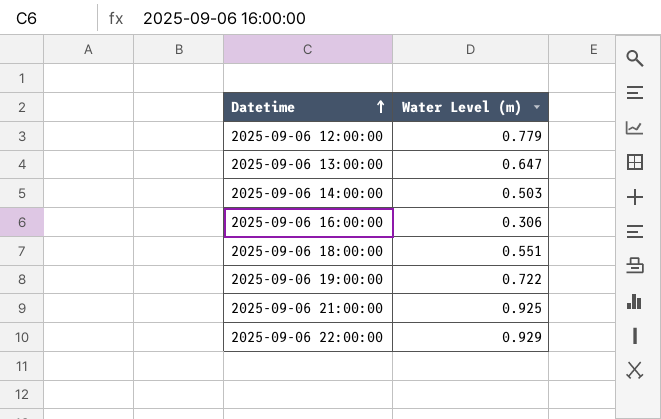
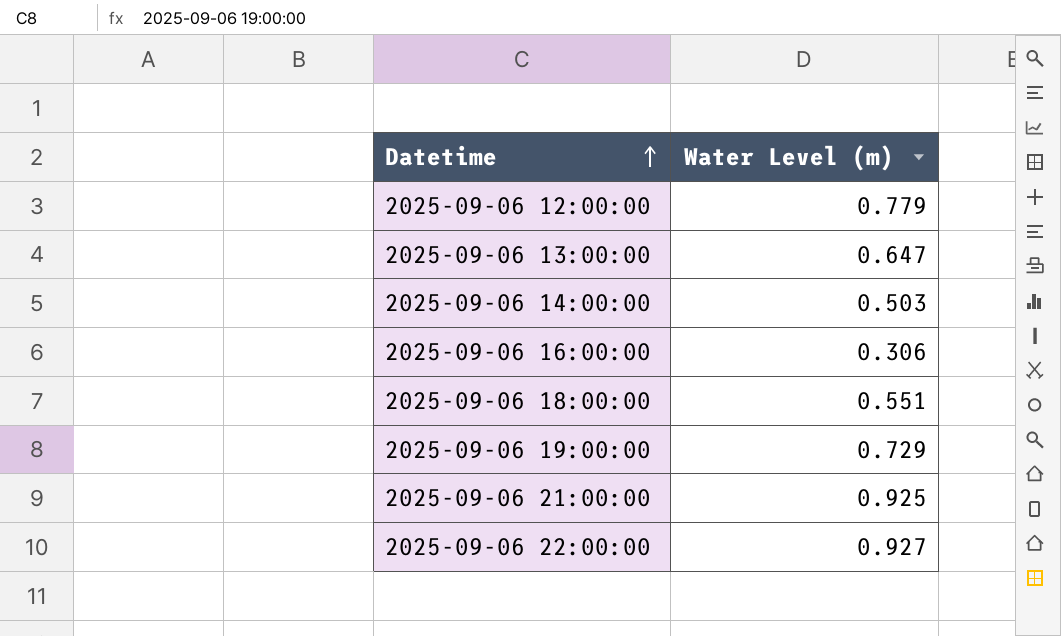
2025-09-06 19:00:00 | Water Level (m): 0.722 -> 0.729
2025-09-06 22:00:00 | Water Level (m): 0.929 -> 0.927

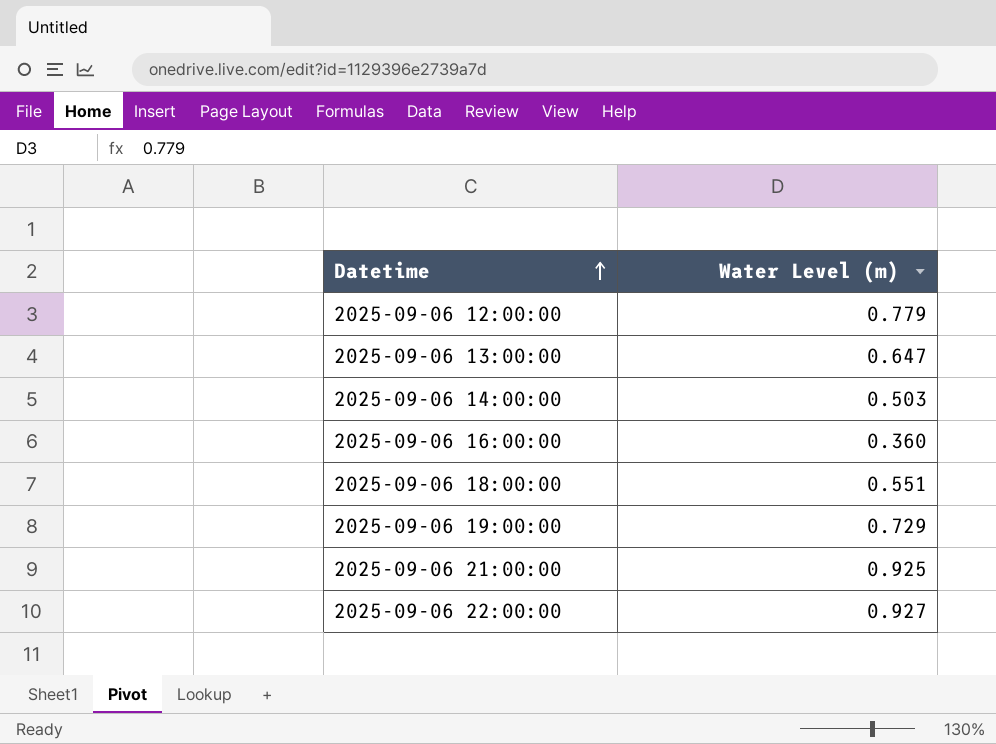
2025-09-06 16:00:00 | Water Level (m): 0.306 -> 0.360

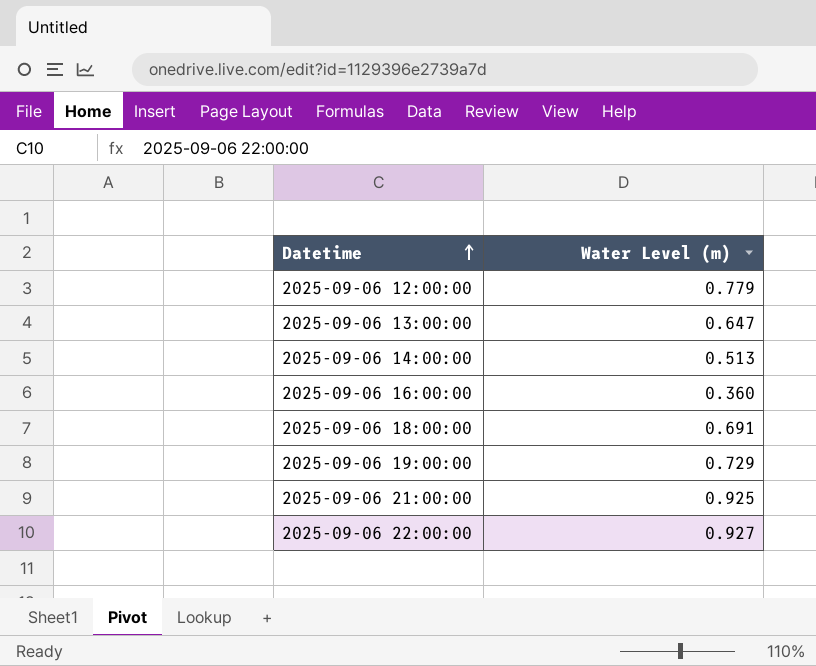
2025-09-06 14:00:00 | Water Level (m): 0.503 -> 0.513
2025-09-06 18:00:00 | Water Level (m): 0.551 -> 0.691

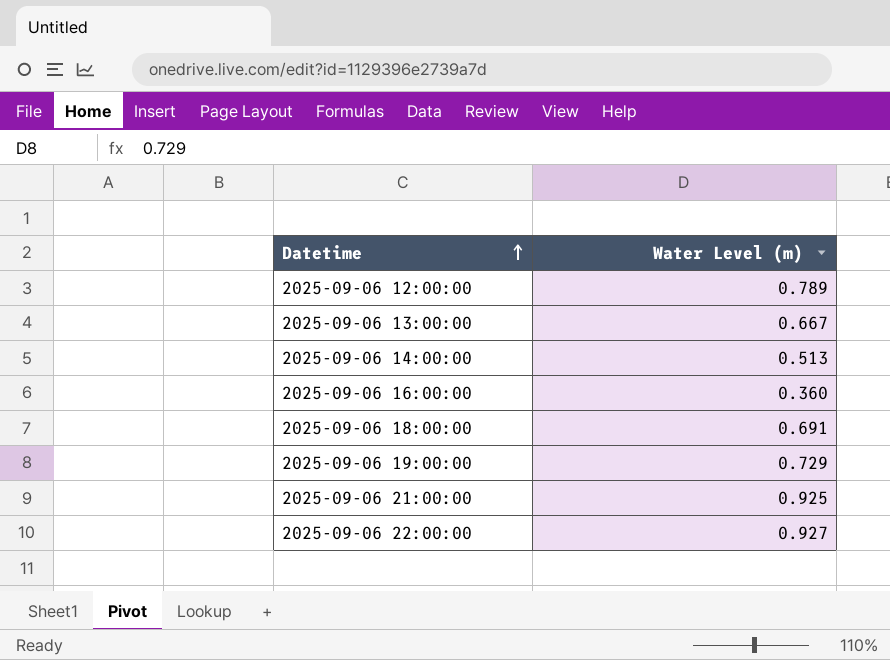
2025-09-06 12:00:00 | Water Level (m): 0.779 -> 0.789
2025-09-06 13:00:00 | Water Level (m): 0.647 -> 0.667

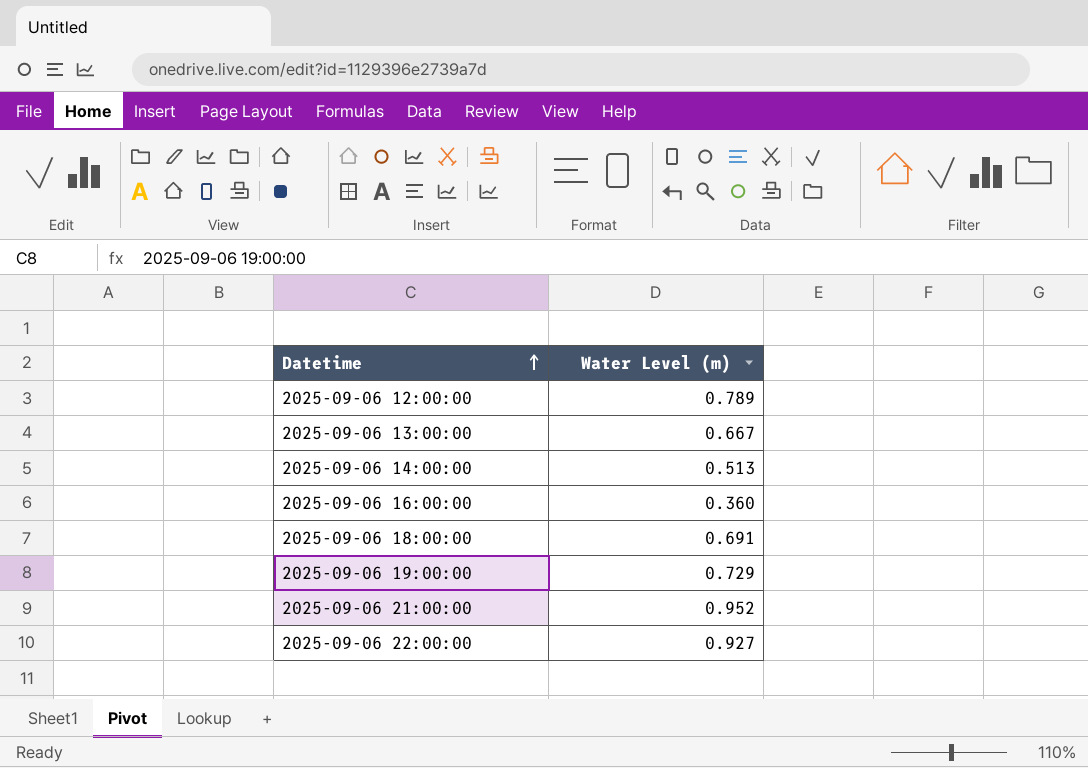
2025-09-06 21:00:00 | Water Level (m): 0.925 -> 0.952

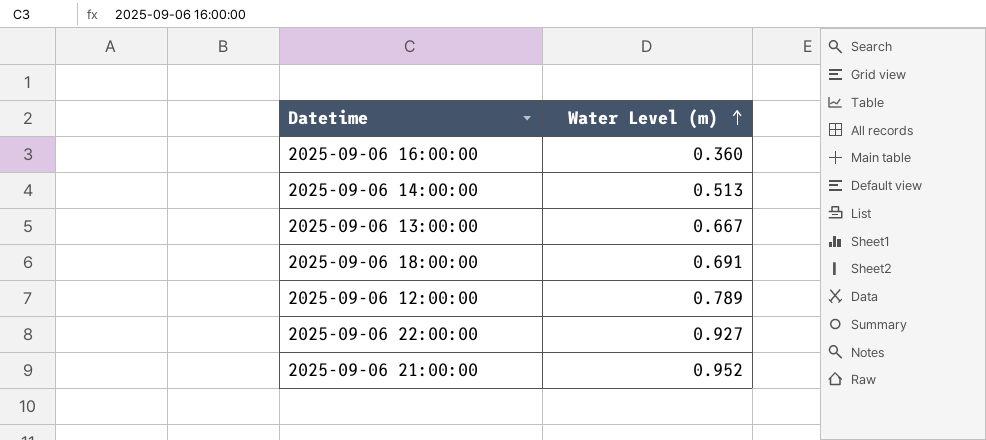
row order: Datetime ascending -> Water Level (m) ascending
row 2025-09-06 19:00:00: 0.729 -> none

